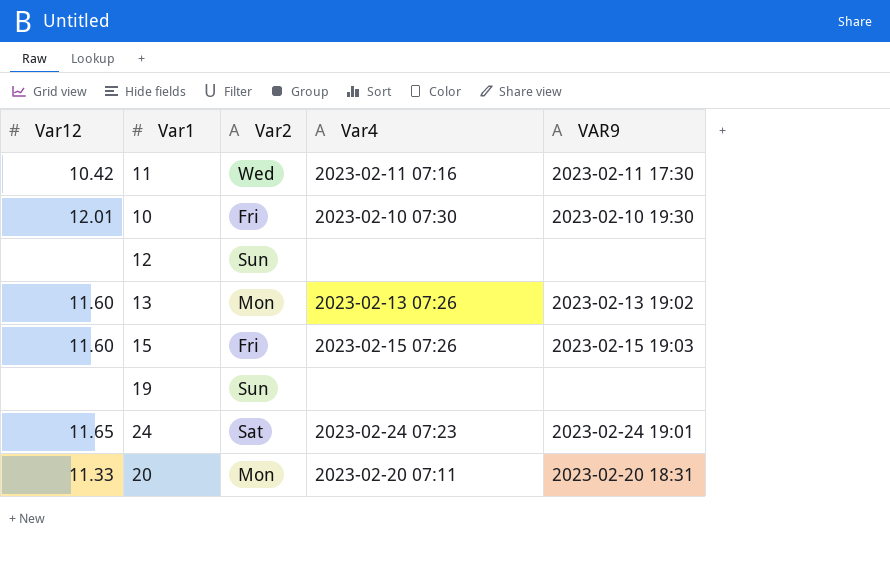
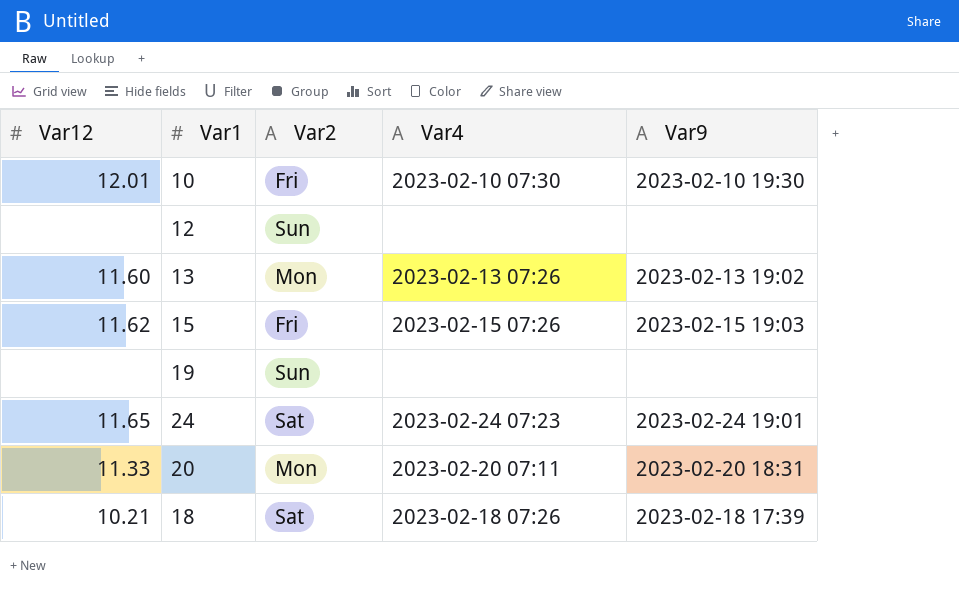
column name: VAR9 -> Var9
row 11: 10.42 | Wed | 2023-02-11 07:16 | 2023-02-11 17:30 -> none
15 | Var12: 11.60 -> 11.62
row 18: none -> 10.21 | Sat | 2023-02-18 07:26 | 2023-02-18 17:39

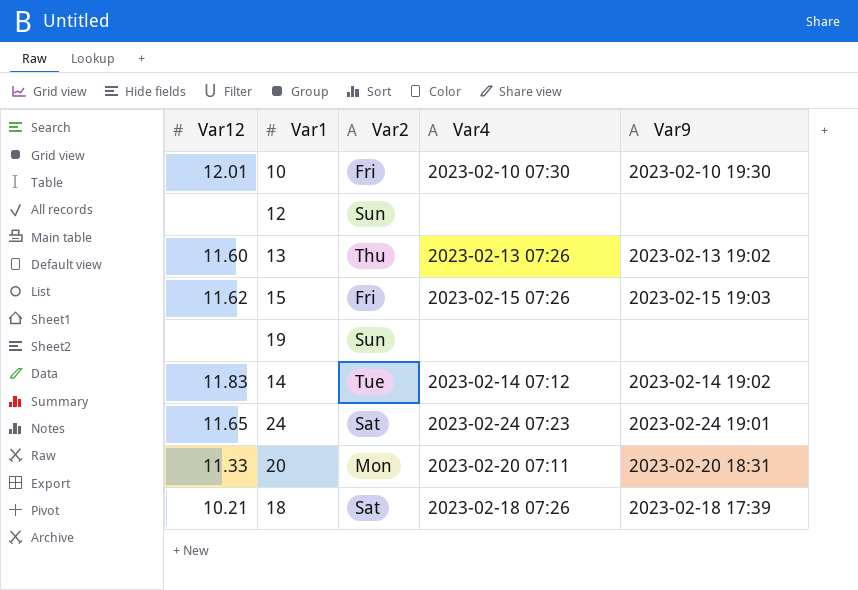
13 | Var2: Mon -> Thu
row 14: none -> 11.83 | Tue | 2023-02-14 07:12 | 2023-02-14 19:02

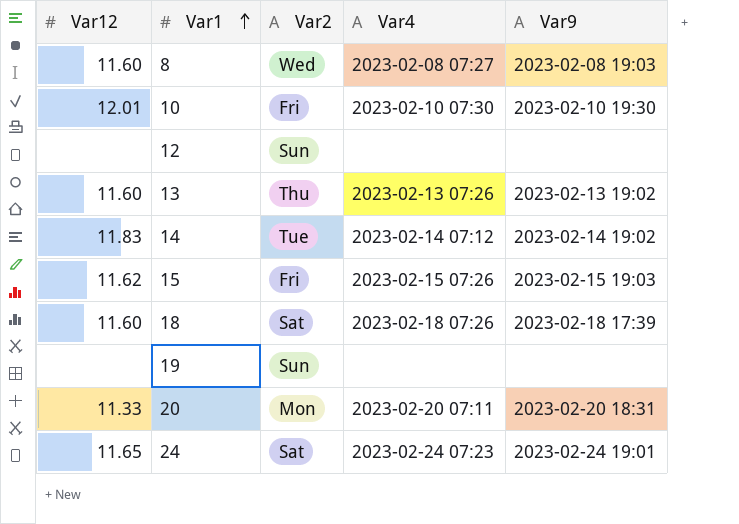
row order: none -> Var1 ascending
row 8: none -> 11.60 | Wed | 2023-02-08 07:27 | 2023-02-08 19:03
18 | Var12: 10.21 -> 11.60

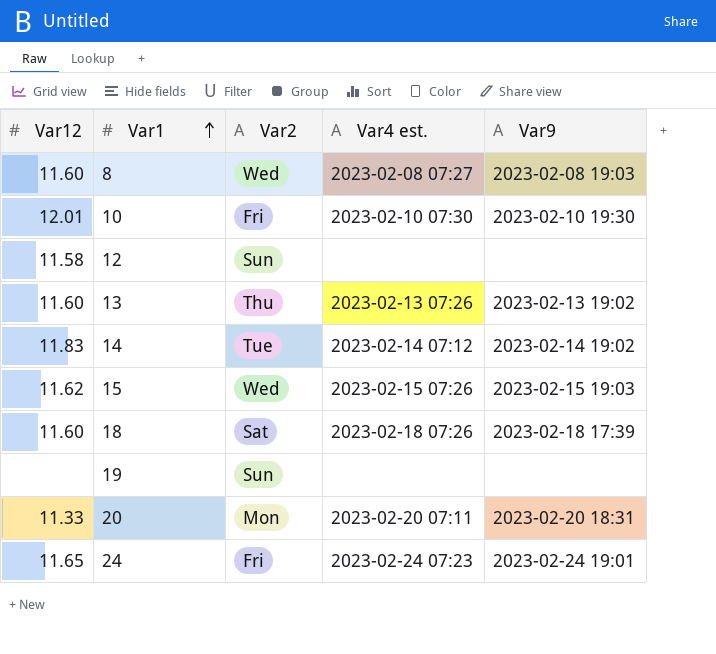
column name: Var4 -> Var4 est.
12 | Var12: none -> 11.58
15 | Var2: Fri -> Wed
24 | Var2: Sat -> Fri

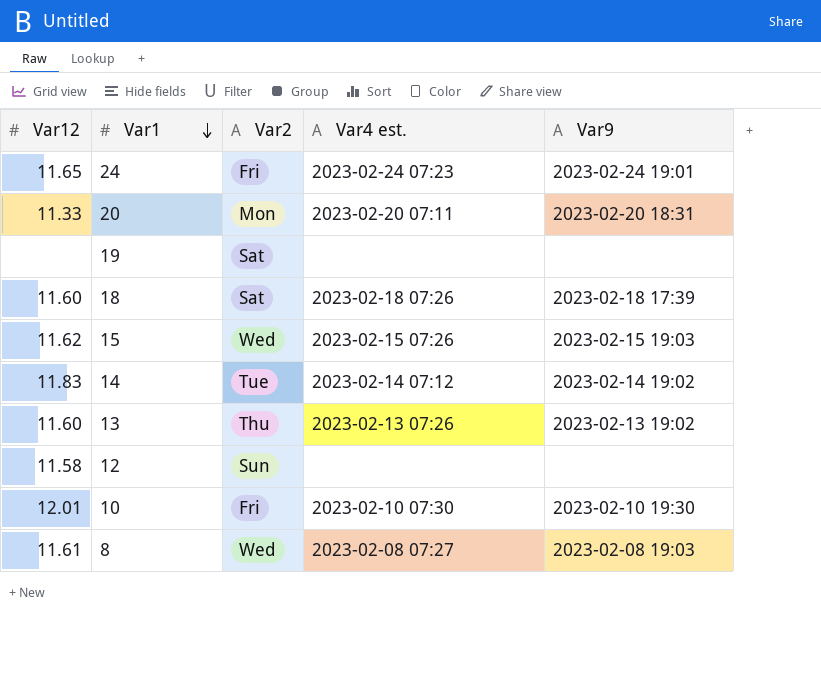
row order: Var1 ascending -> Var1 descending
19 | Var2: Sun -> Sat
8 | Var12: 11.60 -> 11.61

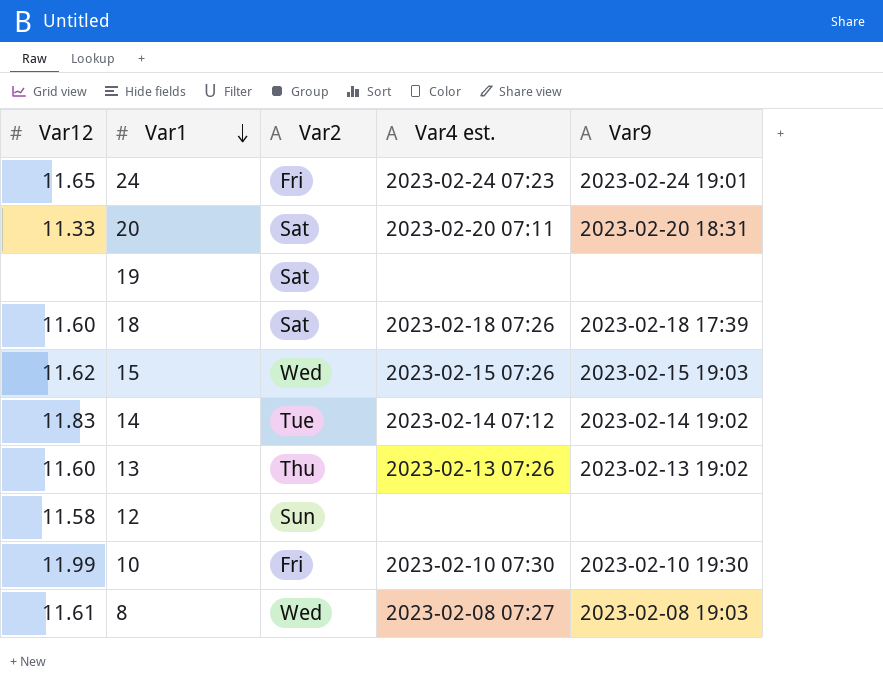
20 | Var2: Mon -> Sat
10 | Var12: 12.01 -> 11.99

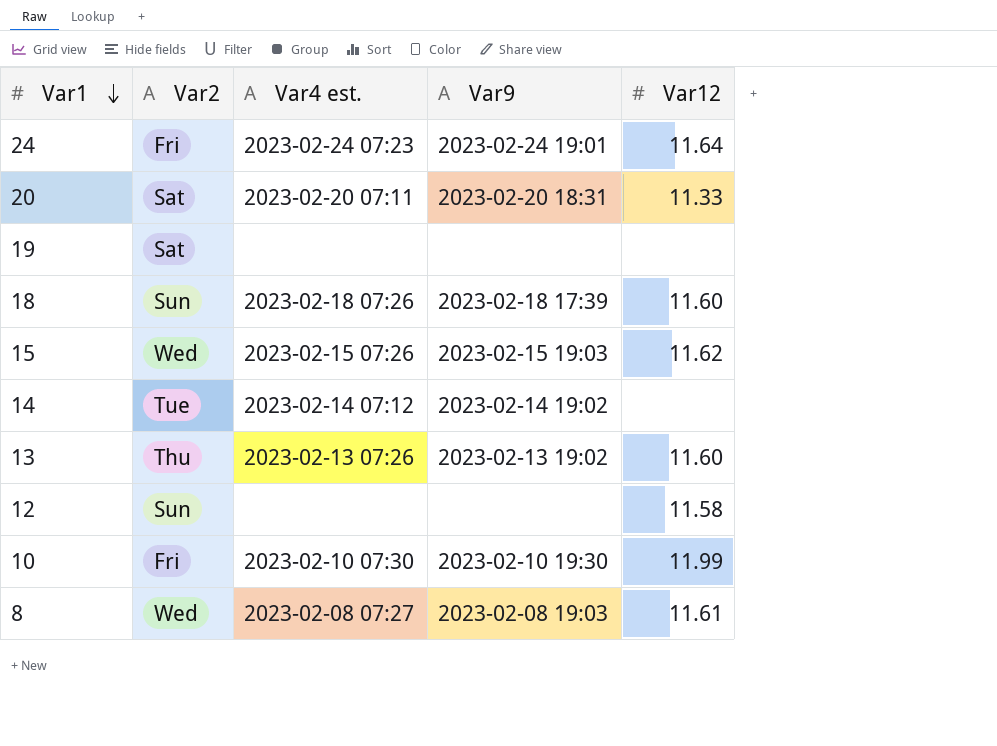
column Var12 | position: 1 -> 5
24 | Var12: 11.65 -> 11.64
18 | Var2: Sat -> Sun
14 | Var12: 11.83 -> none

